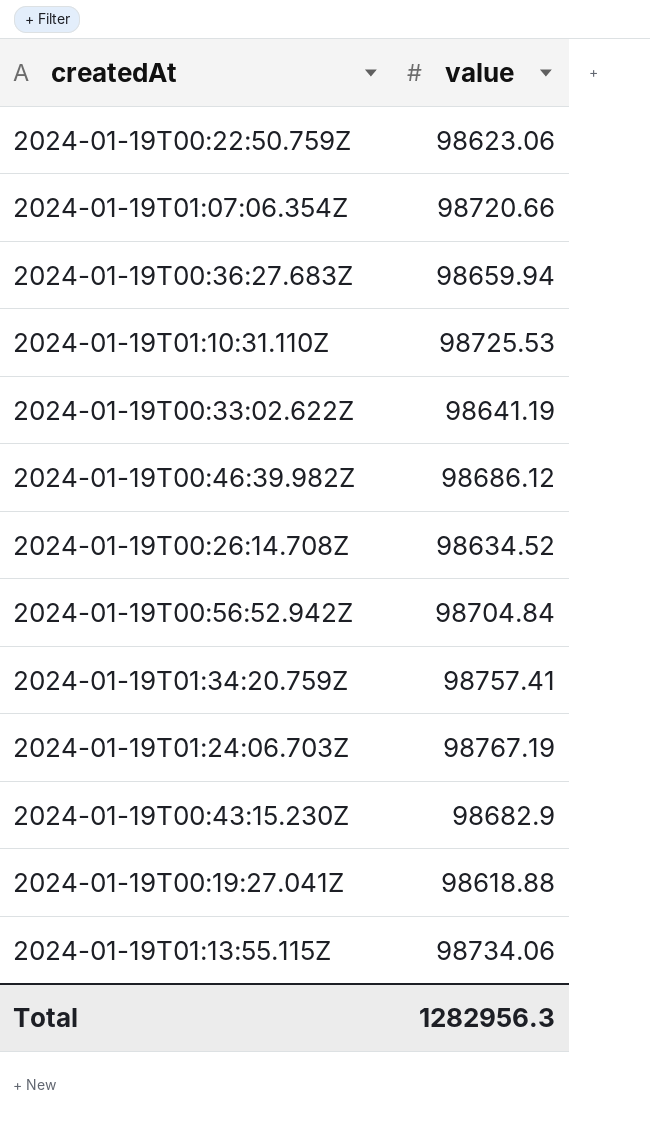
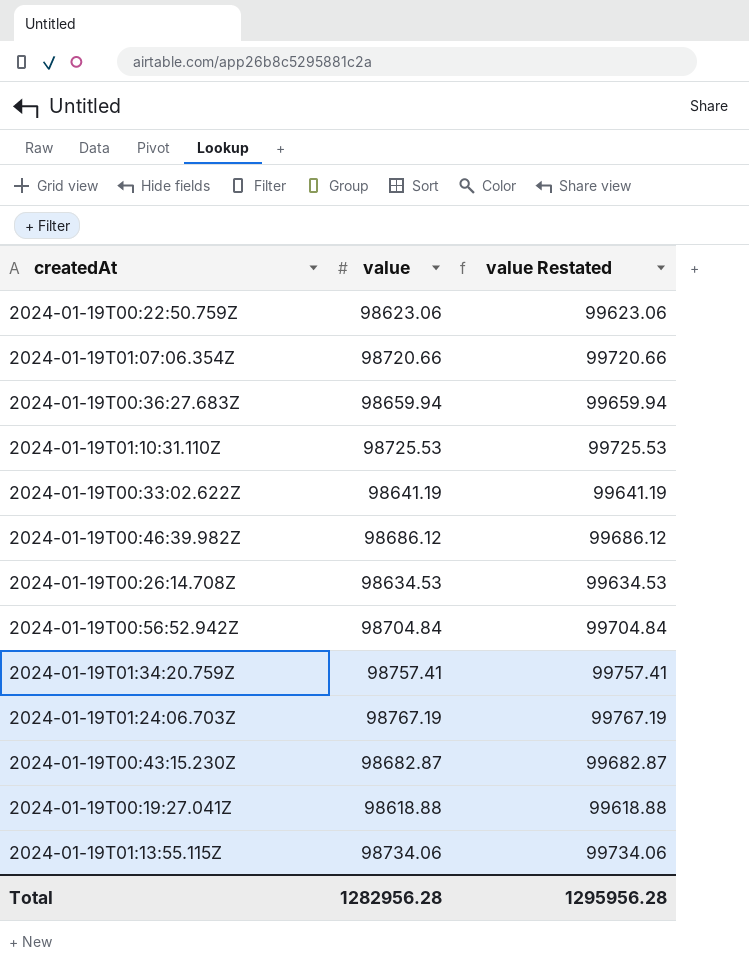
column value Restated | formula: none -> [value] + 1000
2024-01-19T00:26:14.708Z | value: 98634.52 -> 98634.53
2024-01-19T00:43:15.230Z | value: 98682.9 -> 98682.87
Total | value: 1282956.3 -> 1282956.28

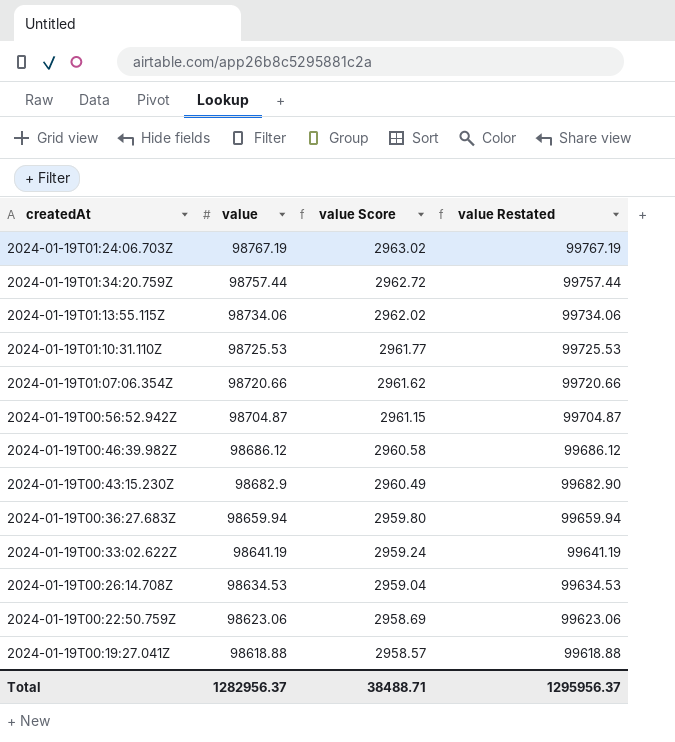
row order: none -> value descending
column value Score | formula: none -> [value] * 0.03
2024-01-19T01:34:20.759Z | value: 98757.41 -> 98757.44
2024-01-19T01:34:20.759Z | value Restated: 99757.41 -> 99757.44
2024-01-19T00:56:52.942Z | value: 98704.84 -> 98704.87
2024-01-19T00:56:52.942Z | value Restated: 99704.84 -> 99704.87
2024-01-19T00:43:15.230Z | value: 98682.87 -> 98682.9
2024-01-19T00:43:15.230Z | value Restated: 99682.87 -> 99682.90
Total | value: 1282956.28 -> 1282956.37
Total | value Restated: 1295956.28 -> 1295956.37

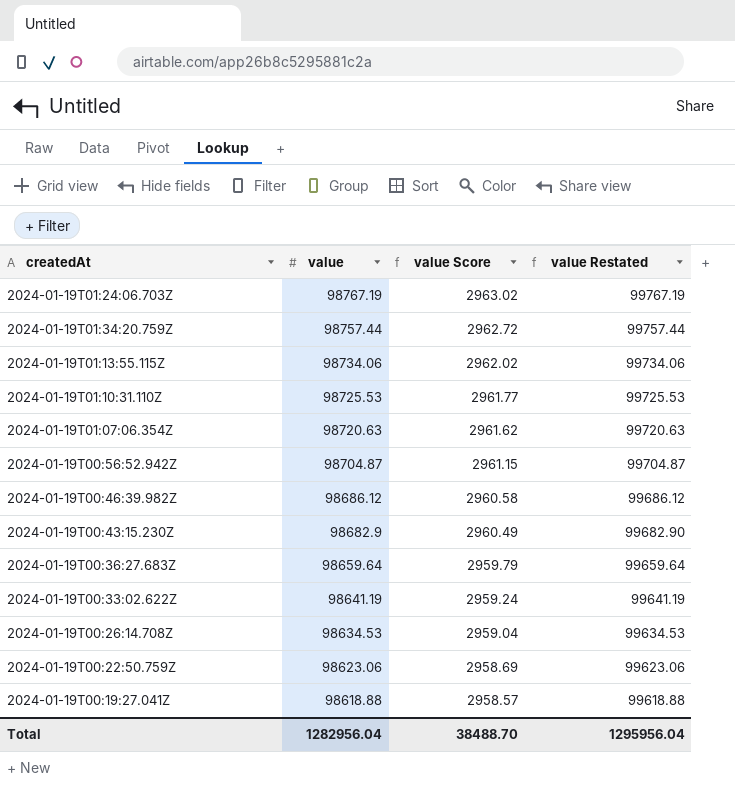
2024-01-19T01:07:06.354Z | value: 98720.66 -> 98720.63
2024-01-19T01:07:06.354Z | value Restated: 99720.66 -> 99720.63
2024-01-19T00:36:27.683Z | value: 98659.94 -> 98659.64
2024-01-19T00:36:27.683Z | value Score: 2959.80 -> 2959.79
2024-01-19T00:36:27.683Z | value Restated: 99659.94 -> 99659.64
Total | value: 1282956.37 -> 1282956.04
Total | value Score: 38488.71 -> 38488.70
Total | value Restated: 1295956.37 -> 1295956.04

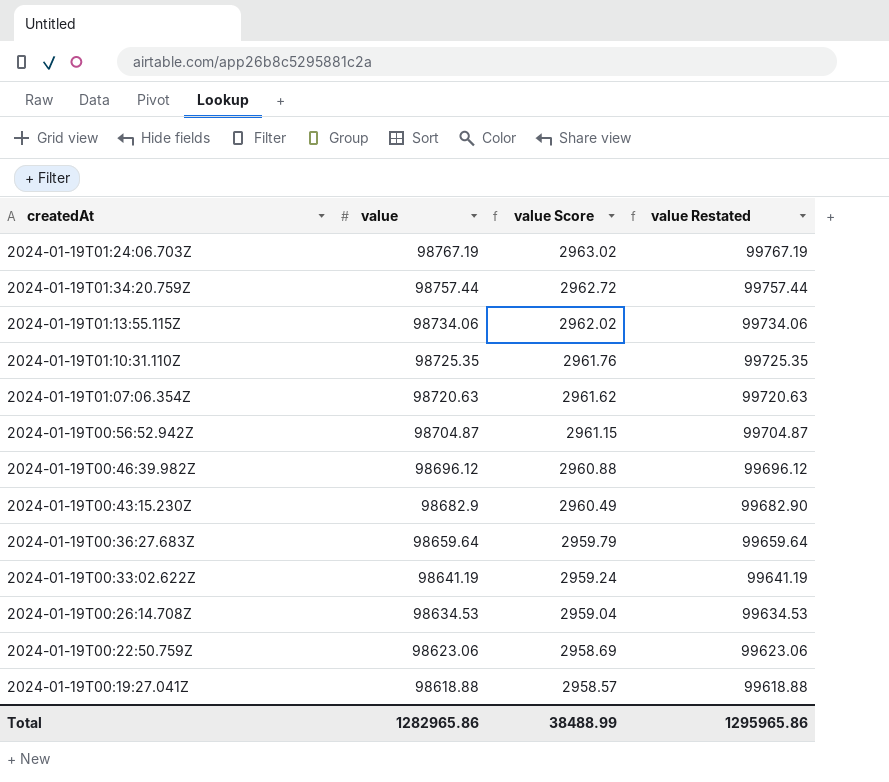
2024-01-19T01:10:31.110Z | value: 98725.53 -> 98725.35
2024-01-19T01:10:31.110Z | value Score: 2961.77 -> 2961.76
2024-01-19T01:10:31.110Z | value Restated: 99725.53 -> 99725.35
2024-01-19T00:46:39.982Z | value: 98686.12 -> 98696.12
2024-01-19T00:46:39.982Z | value Score: 2960.58 -> 2960.88
2024-01-19T00:46:39.982Z | value Restated: 99686.12 -> 99696.12
Total | value: 1282956.04 -> 1282965.86
Total | value Score: 38488.70 -> 38488.99
Total | value Restated: 1295956.04 -> 1295965.86

